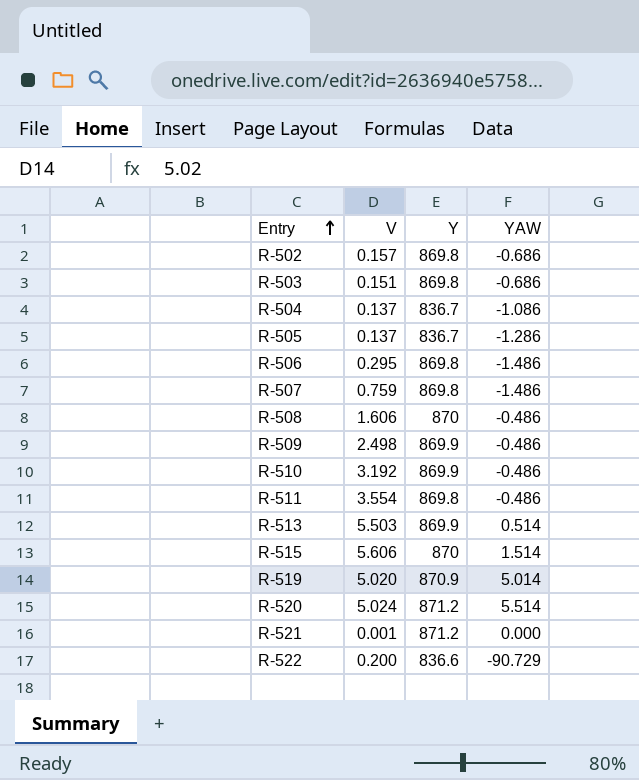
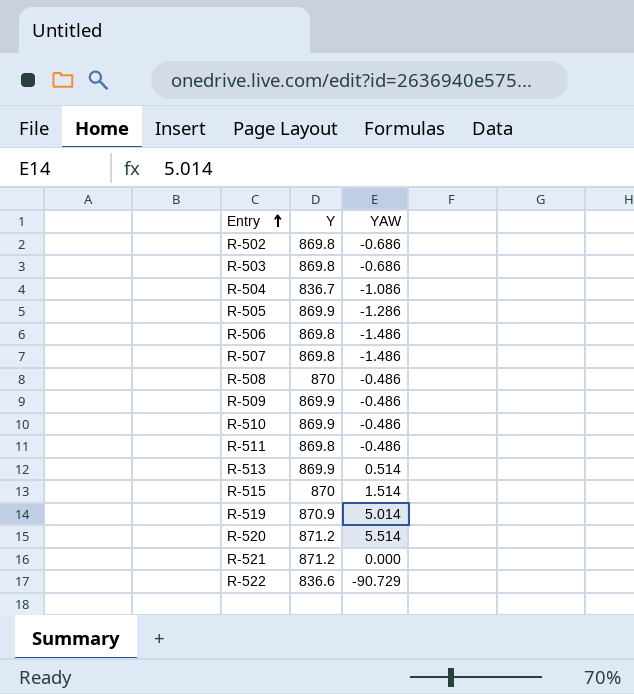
column V | position: 2 -> none
R-505 | Y: 836.7 -> 869.9

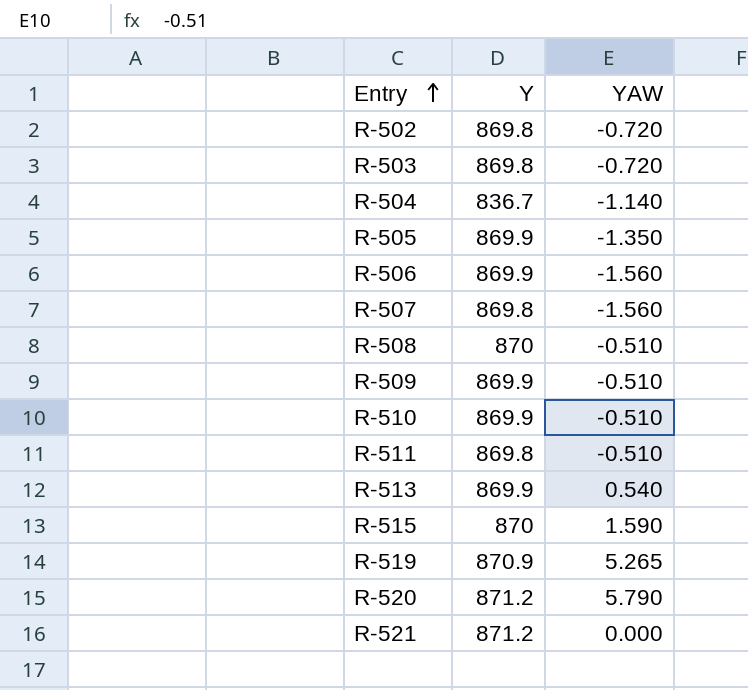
row R-522: 836.6 | -90.729 -> none
R-502 | YAW: -0.686 -> -0.720
R-503 | YAW: -0.686 -> -0.720
R-504 | YAW: -1.086 -> -1.140
R-505 | YAW: -1.286 -> -1.350
R-506 | Y: 869.8 -> 869.9
R-506 | YAW: -1.486 -> -1.560
R-507 | YAW: -1.486 -> -1.560
R-508 | YAW: -0.486 -> -0.510
R-509 | YAW: -0.486 -> -0.510
R-510 | YAW: -0.486 -> -0.510
R-511 | YAW: -0.486 -> -0.510
R-513 | YAW: 0.514 -> 0.540
R-515 | YAW: 1.514 -> 1.590
R-519 | YAW: 5.014 -> 5.265
R-520 | YAW: 5.514 -> 5.790

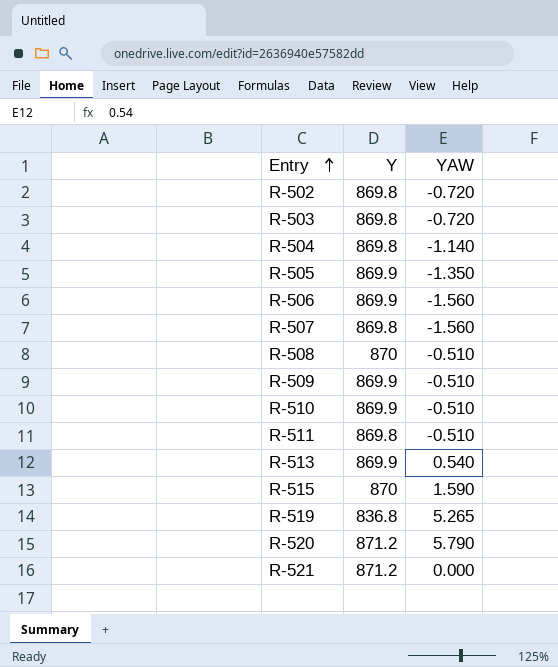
R-504 | Y: 836.7 -> 869.8
R-519 | Y: 870.9 -> 836.8

